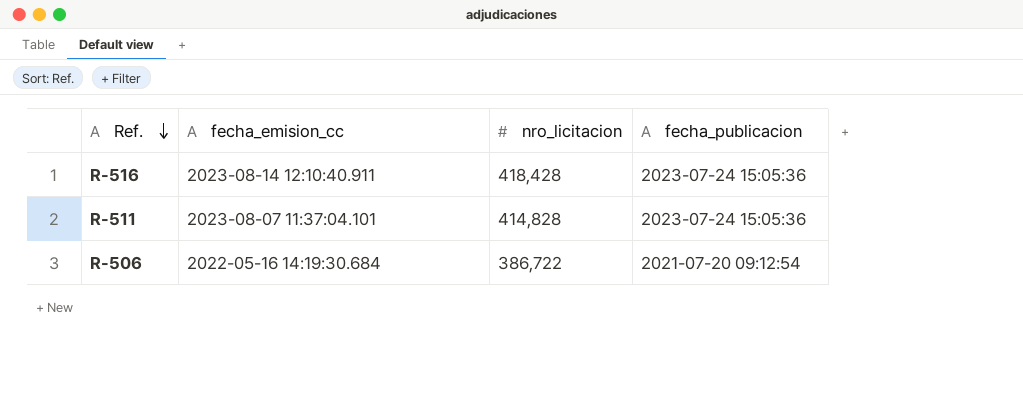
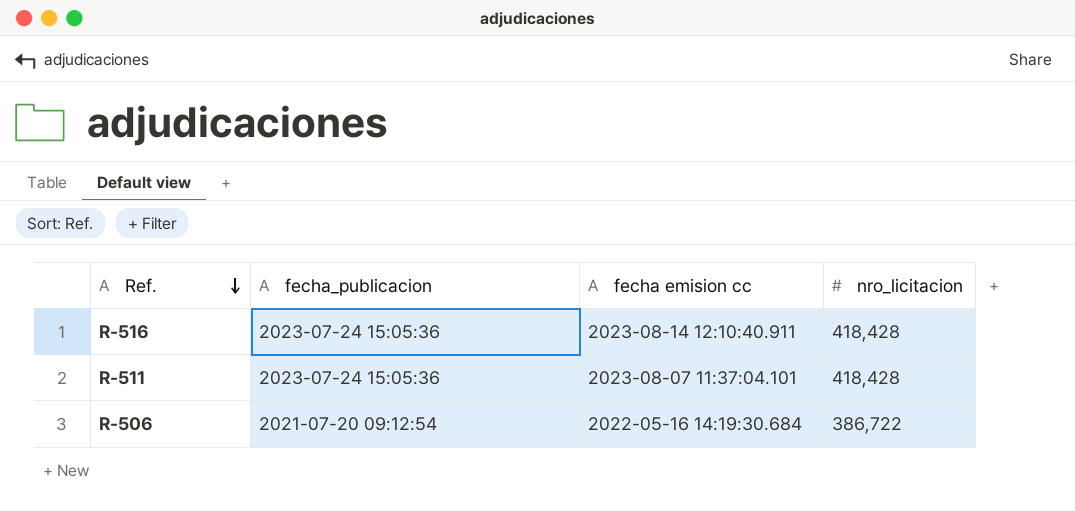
column fecha_publicacion | position: 4 -> 2
column name: fecha_emision_cc -> fecha emision cc
R-511 | nro_licitacion: 414,828 -> 418,428

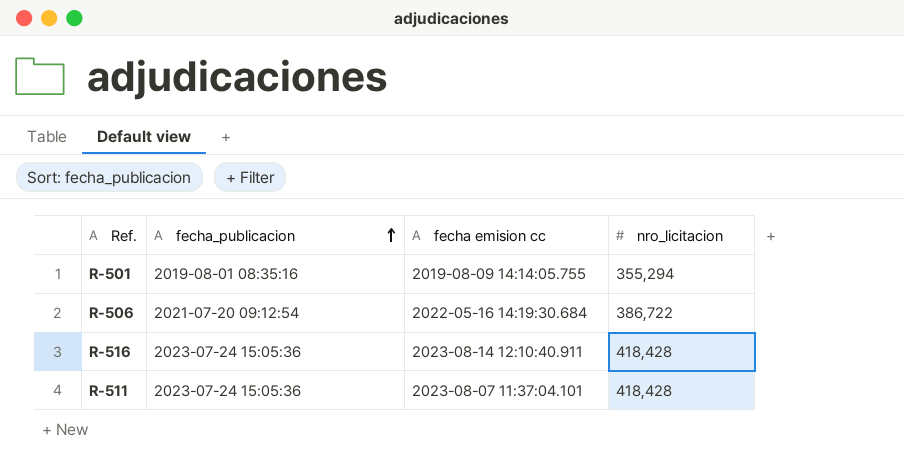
row order: Ref. descending -> fecha_publicacion ascending
row R-501: none -> 2019-08-01 08:35:16 | 2019-08-09 14:14:05.755 | 355,294

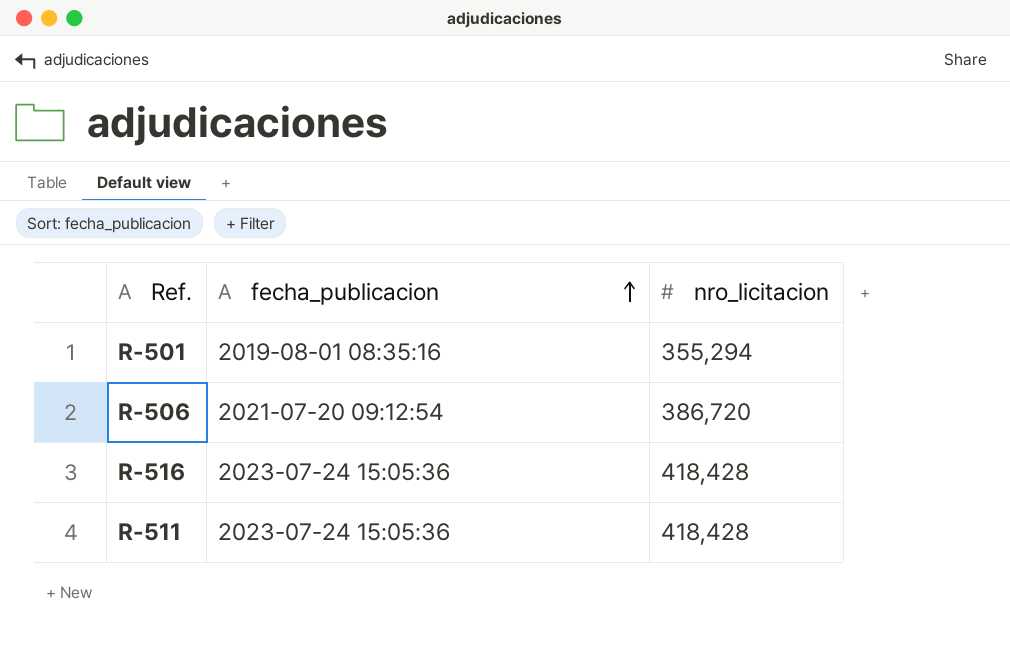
column fecha emision cc | position: 3 -> none
R-506 | nro_licitacion: 386,722 -> 386,720

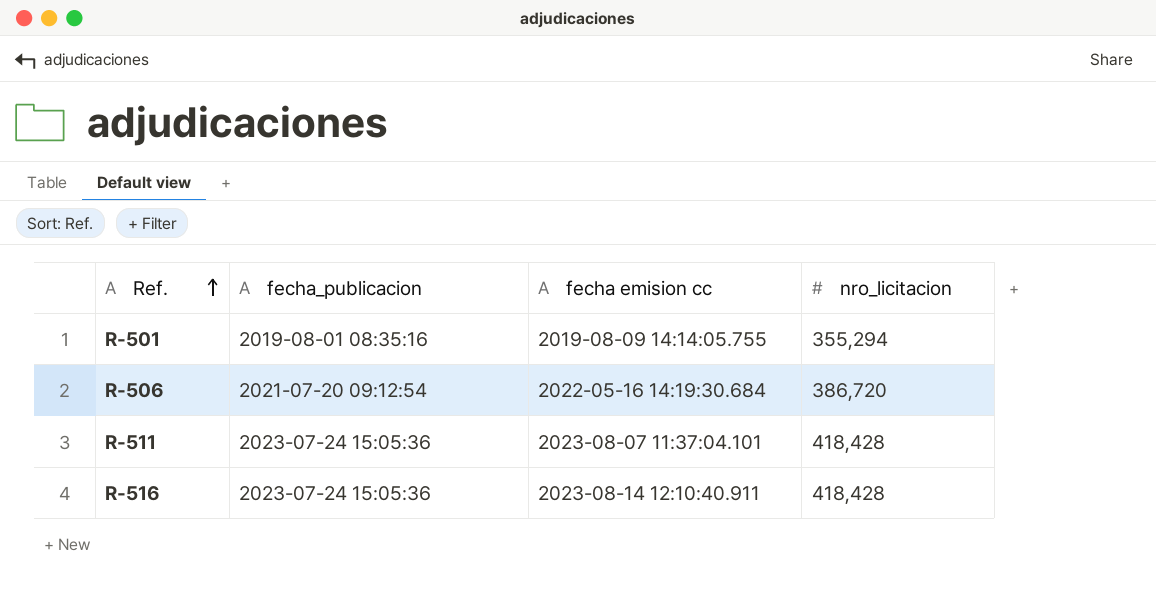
row order: fecha_publicacion ascending -> Ref. ascending
column fecha emision cc | position: none -> 3

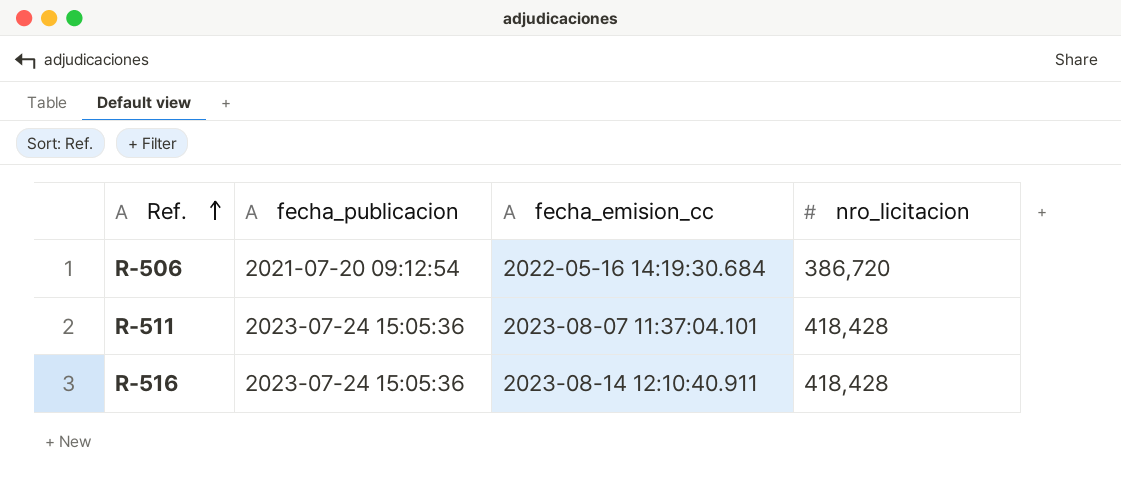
column name: fecha emision cc -> fecha_emision_cc
row R-501: 2019-08-01 08:35:16 | 2019-08-09 14:14:05.755 | 355,294 -> none

